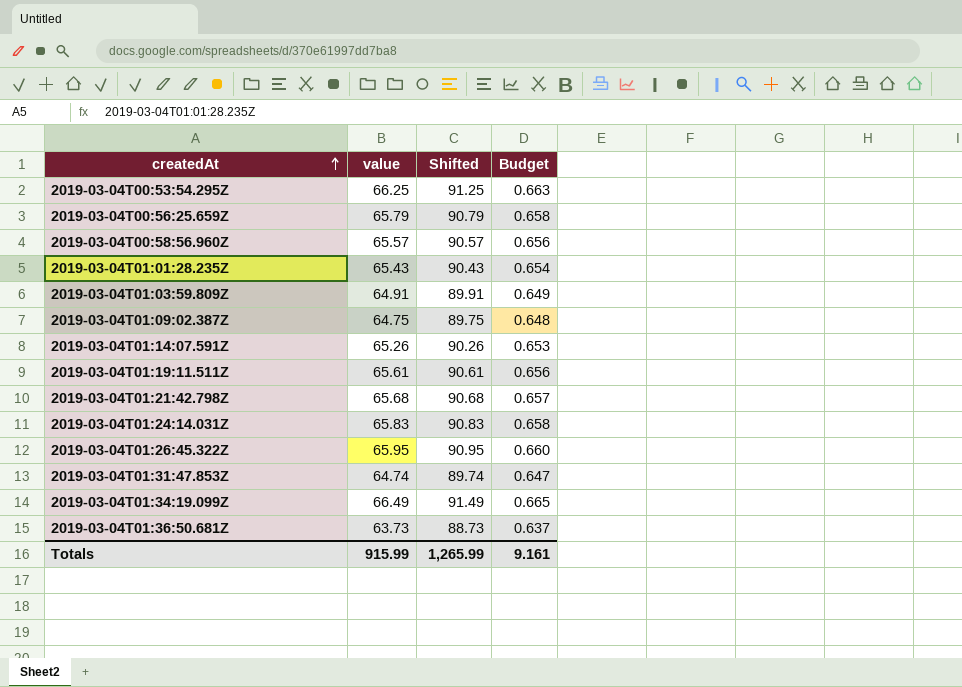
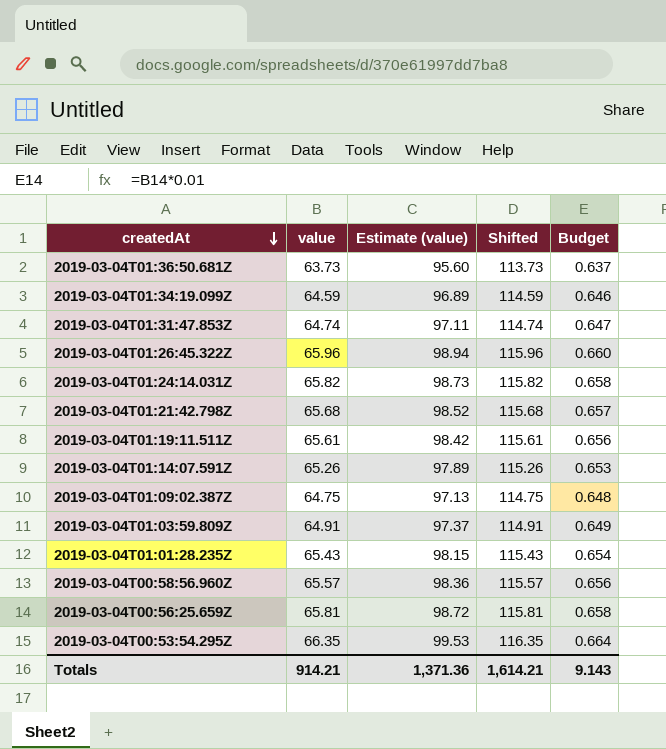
row order: createdAt ascending -> createdAt descending
column Estimate (value) | formula: none -> [value] * 1.5
column Shifted | formula: [value] + 25 -> [value] + 50
2019-03-04T01:34:19.099Z | value: 66.49 -> 64.59
2019-03-04T01:34:19.099Z | Budget: 0.665 -> 0.646
2019-03-04T01:26:45.322Z | value: 65.95 -> 65.96
2019-03-04T01:24:14.031Z | value: 65.83 -> 65.82
2019-03-04T00:56:25.659Z | value: 65.79 -> 65.81
2019-03-04T00:53:54.295Z | value: 66.25 -> 66.35
2019-03-04T00:53:54.295Z | Budget: 0.663 -> 0.664
Totals | value: 915.99 -> 914.21
Totals | Shifted: 1,265.99 -> 1,614.21
Totals | Budget: 9.161 -> 9.143

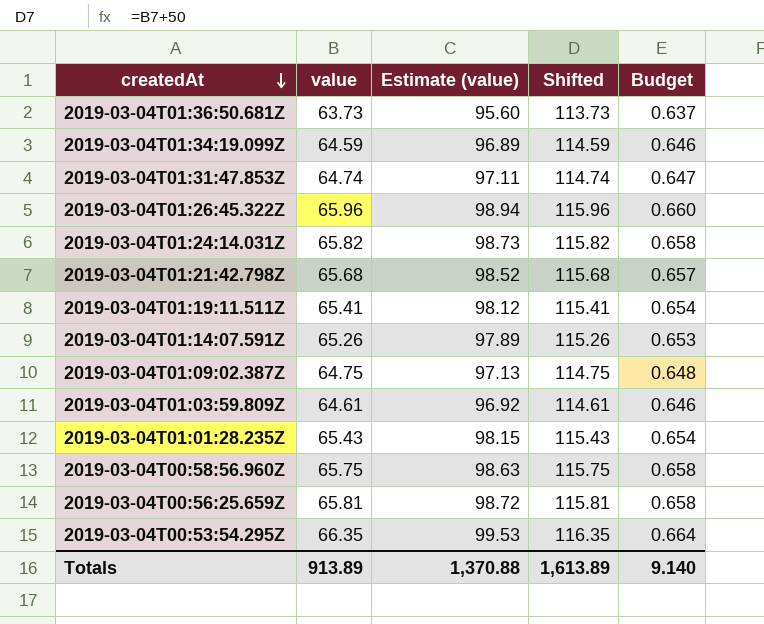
2019-03-04T01:19:11.511Z | value: 65.61 -> 65.41
2019-03-04T01:19:11.511Z | Estimate (value): 98.42 -> 98.12
2019-03-04T01:19:11.511Z | Shifted: 115.61 -> 115.41
2019-03-04T01:19:11.511Z | Budget: 0.656 -> 0.654
2019-03-04T01:03:59.809Z | value: 64.91 -> 64.61
2019-03-04T01:03:59.809Z | Estimate (value): 97.37 -> 96.92
2019-03-04T01:03:59.809Z | Shifted: 114.91 -> 114.61
2019-03-04T01:03:59.809Z | Budget: 0.649 -> 0.646
2019-03-04T00:58:56.960Z | value: 65.57 -> 65.75
2019-03-04T00:58:56.960Z | Estimate (value): 98.36 -> 98.63
2019-03-04T00:58:56.960Z | Shifted: 115.57 -> 115.75
2019-03-04T00:58:56.960Z | Budget: 0.656 -> 0.658
Totals | value: 914.21 -> 913.89
Totals | Estimate (value): 1,371.36 -> 1,370.88
Totals | Shifted: 1,614.21 -> 1,613.89
Totals | Budget: 9.143 -> 9.140

